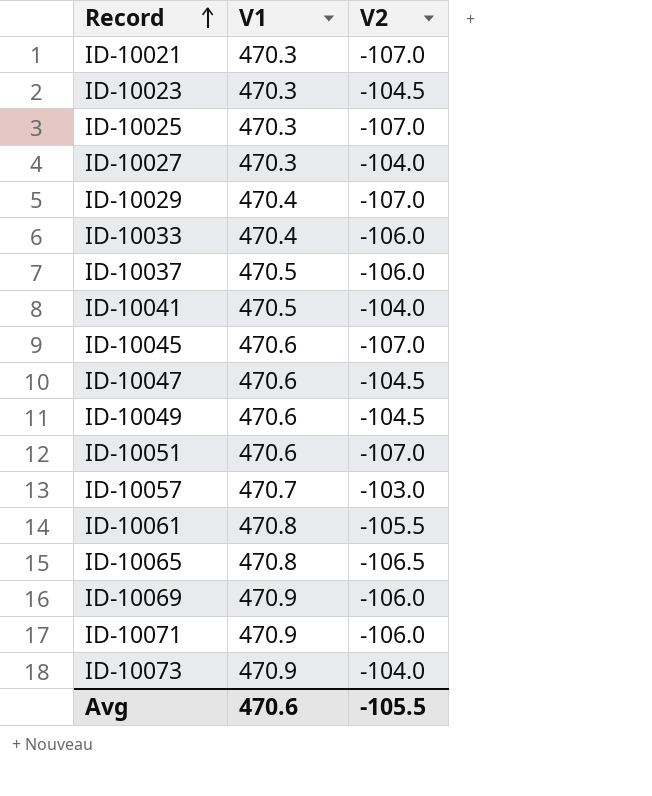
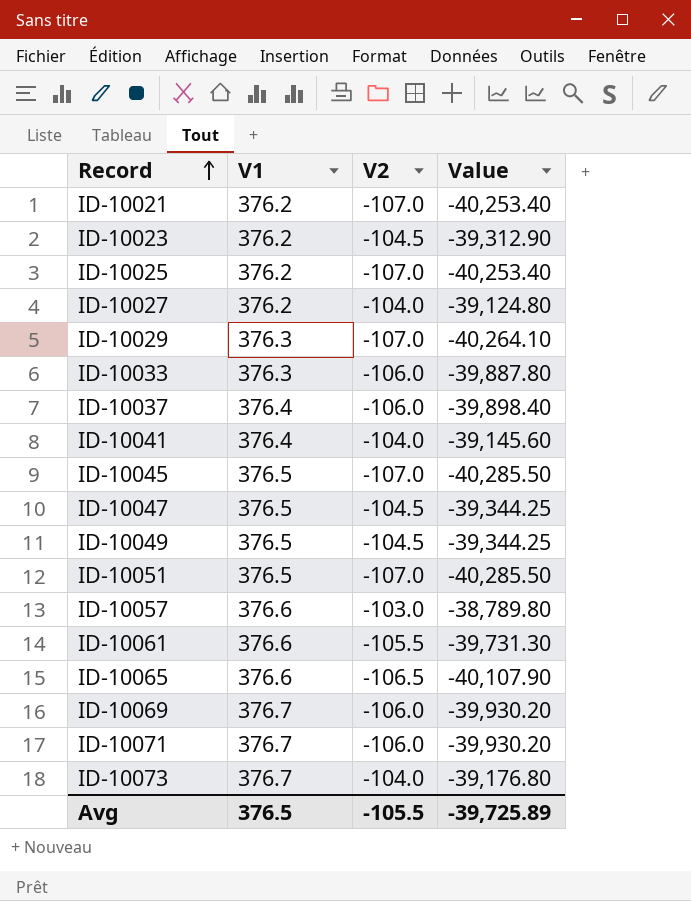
column Value | formula: none -> [V1] * [V2]
ID-10021 | V1: 470.3 -> 376.2
ID-10023 | V1: 470.3 -> 376.2
ID-10025 | V1: 470.3 -> 376.2
ID-10027 | V1: 470.3 -> 376.2
ID-10029 | V1: 470.4 -> 376.3
ID-10033 | V1: 470.4 -> 376.3
ID-10037 | V1: 470.5 -> 376.4
ID-10041 | V1: 470.5 -> 376.4
ID-10045 | V1: 470.6 -> 376.5
ID-10047 | V1: 470.6 -> 376.5
ID-10049 | V1: 470.6 -> 376.5
ID-10051 | V1: 470.6 -> 376.5
ID-10057 | V1: 470.7 -> 376.6
ID-10061 | V1: 470.8 -> 376.6
ID-10065 | V1: 470.8 -> 376.6
ID-10069 | V1: 470.9 -> 376.7
ID-10071 | V1: 470.9 -> 376.7
ID-10073 | V1: 470.9 -> 376.7
Avg | V1: 470.6 -> 376.5

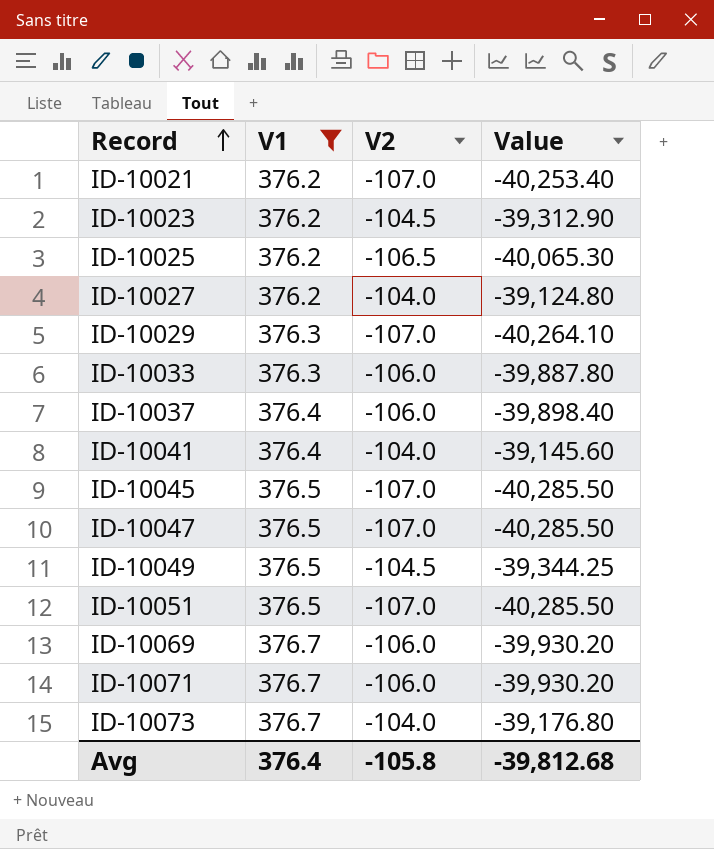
filter: none -> V1 != 376.6
ID-10025 | V2: -107.0 -> -106.5
ID-10025 | Value: -40,253.40 -> -40,065.30
ID-10047 | V2: -104.5 -> -107.0
ID-10047 | Value: -39,344.25 -> -40,285.50
Avg | V1: 376.5 -> 376.4
Avg | V2: -105.5 -> -105.8
Avg | Value: -39,725.89 -> -39,812.68

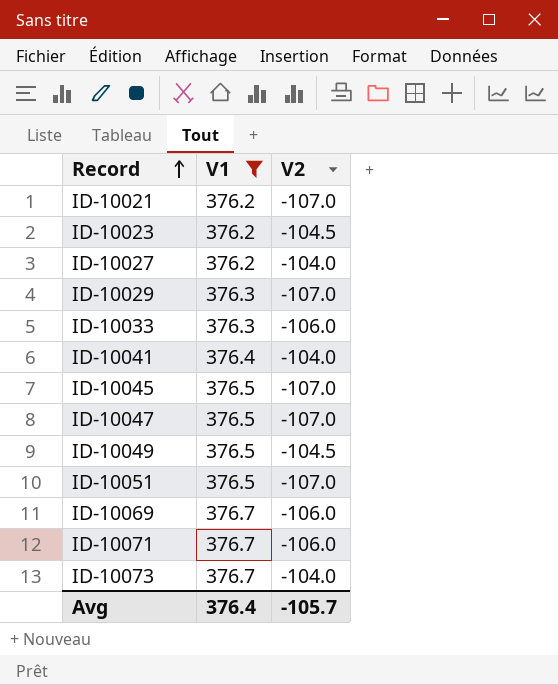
column Value | formula: [V1] * [V2] -> none
row ID-10025: 376.2 | -106.5 | -40,065.30 -> none
row ID-10037: 376.4 | -106.0 | -39,898.40 -> none
Avg | V2: -105.8 -> -105.7

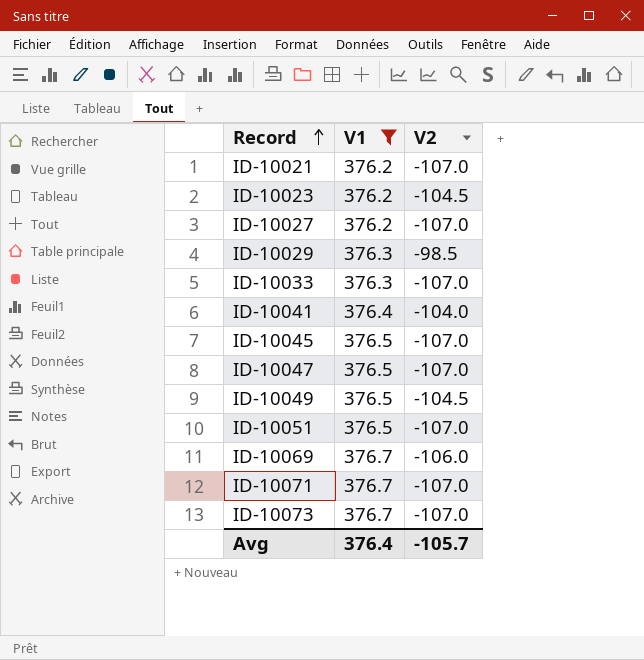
ID-10027 | V2: -104.0 -> -107.0
ID-10029 | V2: -107.0 -> -98.5
ID-10033 | V2: -106.0 -> -107.0
ID-10071 | V2: -106.0 -> -107.0
ID-10073 | V2: -104.0 -> -107.0

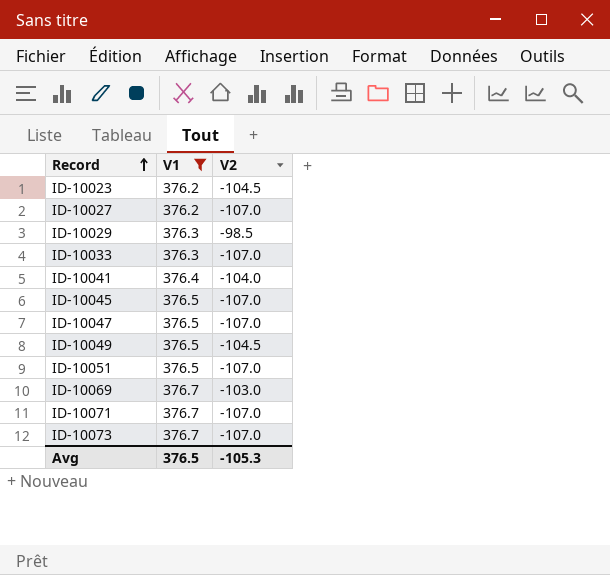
row ID-10021: 376.2 | -107.0 -> none
ID-10069 | V2: -106.0 -> -103.0
Avg | V1: 376.4 -> 376.5
Avg | V2: -105.7 -> -105.3

